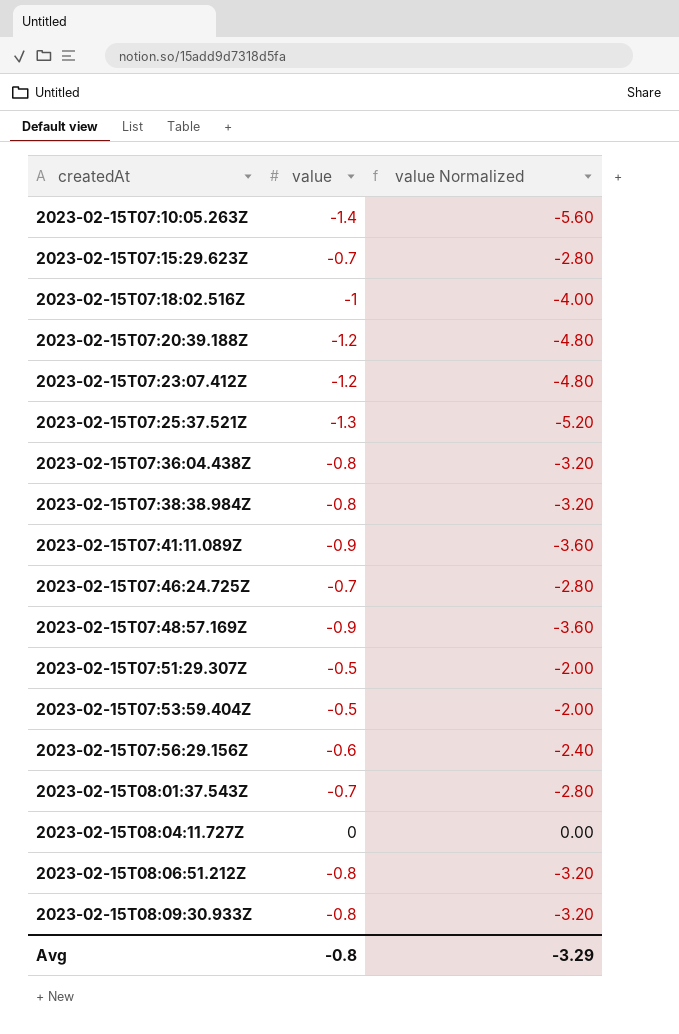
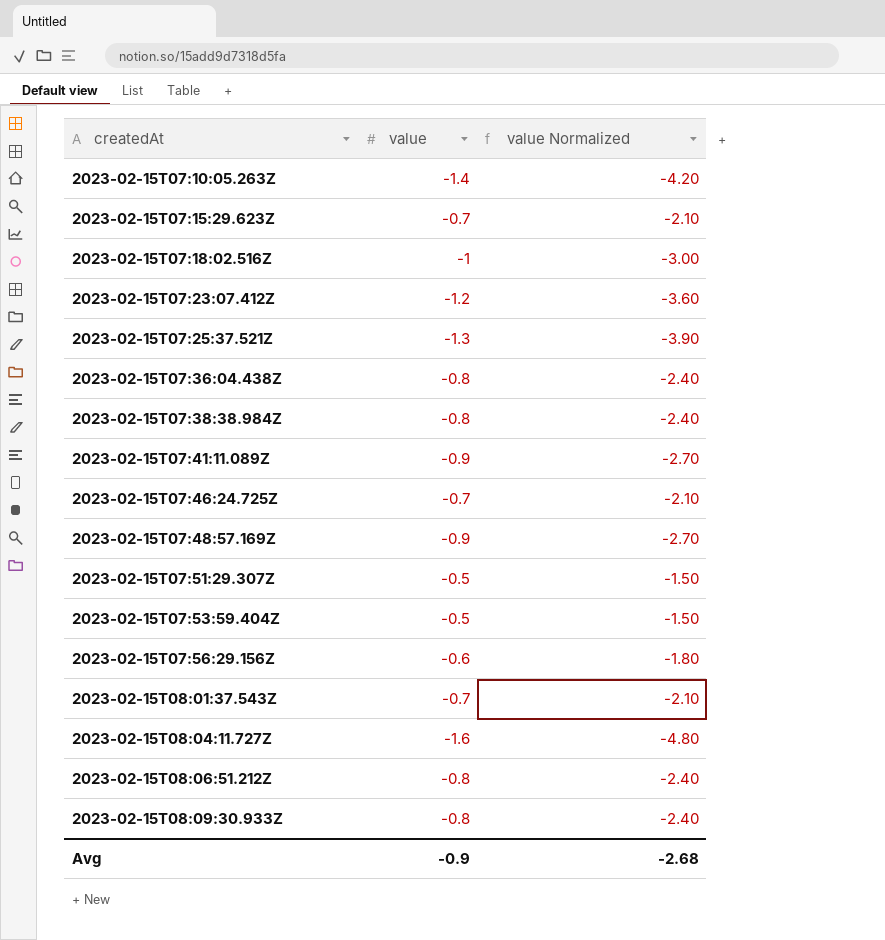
column value Normalized | formula: [value] * 4 -> [value] * 3
row 2023-02-15T07:20:39.188Z: -1.2 | -4.80 -> none
2023-02-15T08:04:11.727Z | value: 0 -> -1.6
Avg | value: -0.8 -> -0.9
Avg | value Normalized: -3.29 -> -2.68

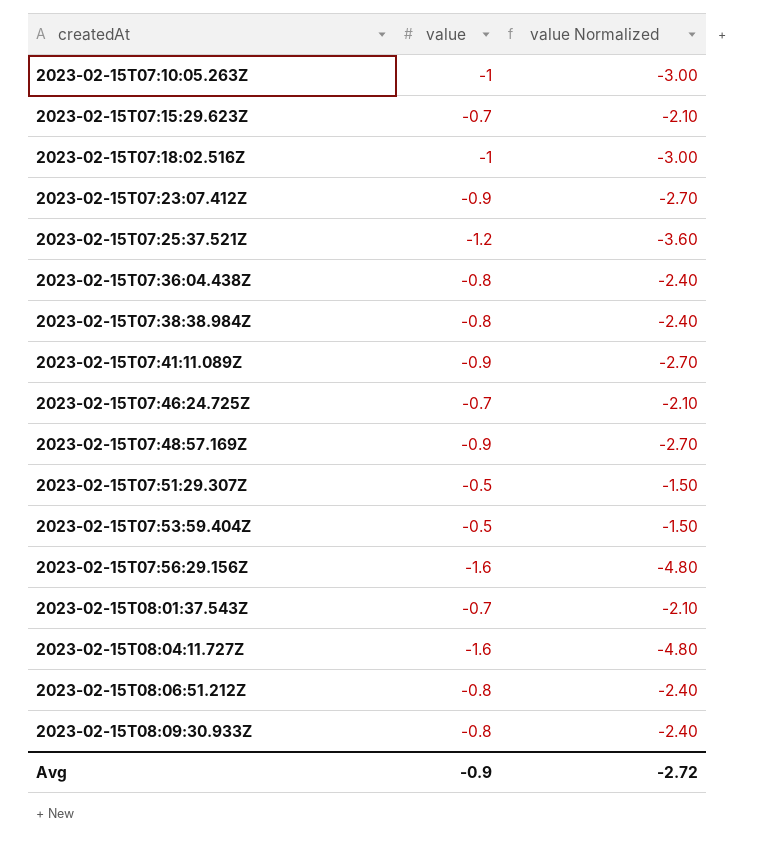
2023-02-15T07:10:05.263Z | value: -1.4 -> -1
2023-02-15T07:10:05.263Z | value Normalized: -4.20 -> -3.00
2023-02-15T07:23:07.412Z | value: -1.2 -> -0.9
2023-02-15T07:23:07.412Z | value Normalized: -3.60 -> -2.70
2023-02-15T07:25:37.521Z | value: -1.3 -> -1.2
2023-02-15T07:25:37.521Z | value Normalized: -3.90 -> -3.60
2023-02-15T07:56:29.156Z | value: -0.6 -> -1.6
2023-02-15T07:56:29.156Z | value Normalized: -1.80 -> -4.80
Avg | value Normalized: -2.68 -> -2.72

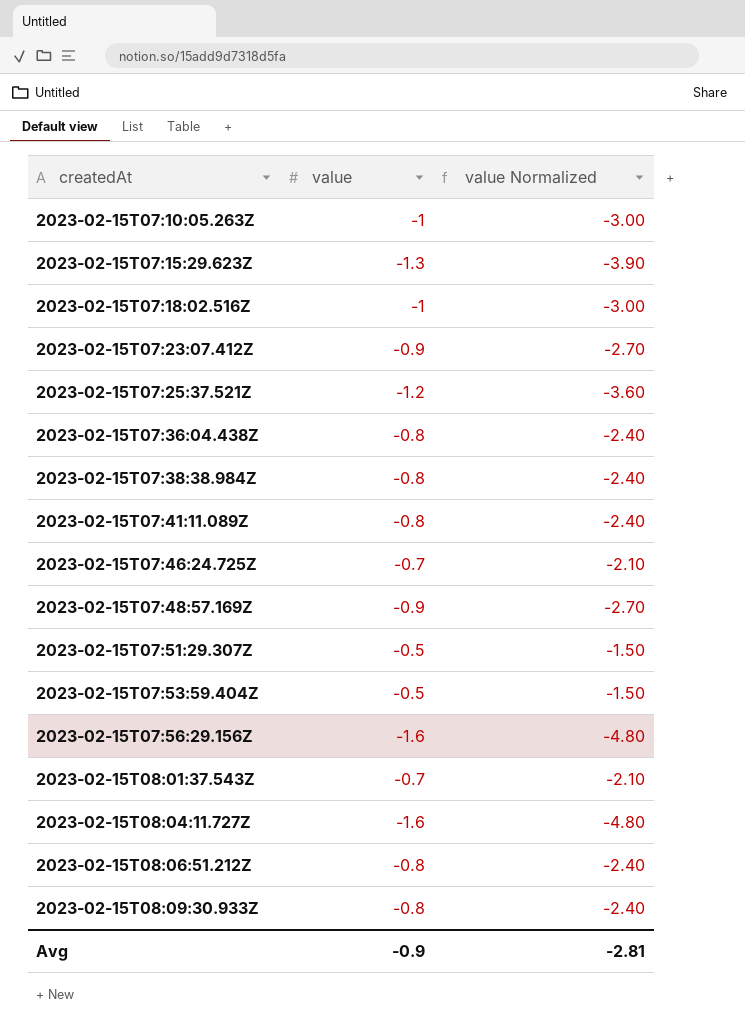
2023-02-15T07:15:29.623Z | value: -0.7 -> -1.3
2023-02-15T07:15:29.623Z | value Normalized: -2.10 -> -3.90
2023-02-15T07:41:11.089Z | value: -0.9 -> -0.8
2023-02-15T07:41:11.089Z | value Normalized: -2.70 -> -2.40
Avg | value Normalized: -2.72 -> -2.81

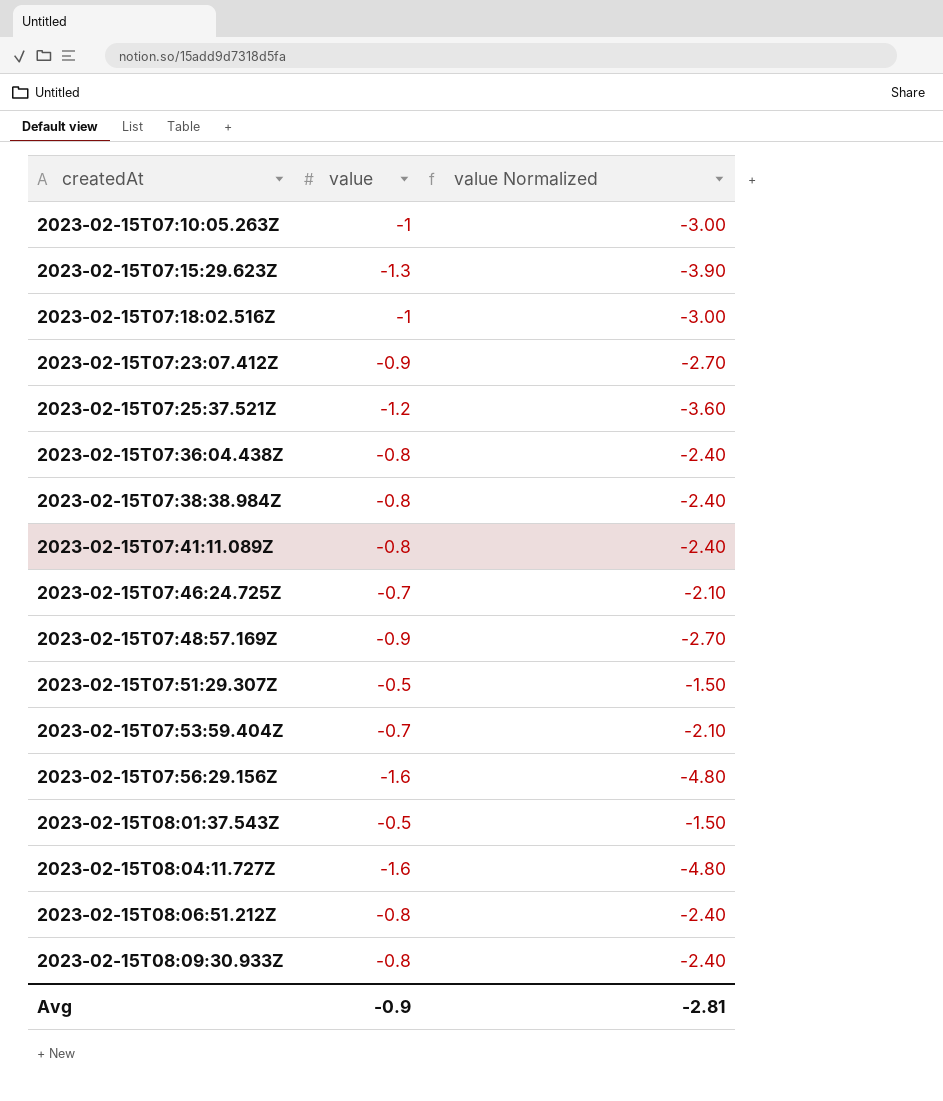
2023-02-15T07:53:59.404Z | value: -0.5 -> -0.7
2023-02-15T07:53:59.404Z | value Normalized: -1.50 -> -2.10
2023-02-15T08:01:37.543Z | value: -0.7 -> -0.5
2023-02-15T08:01:37.543Z | value Normalized: -2.10 -> -1.50

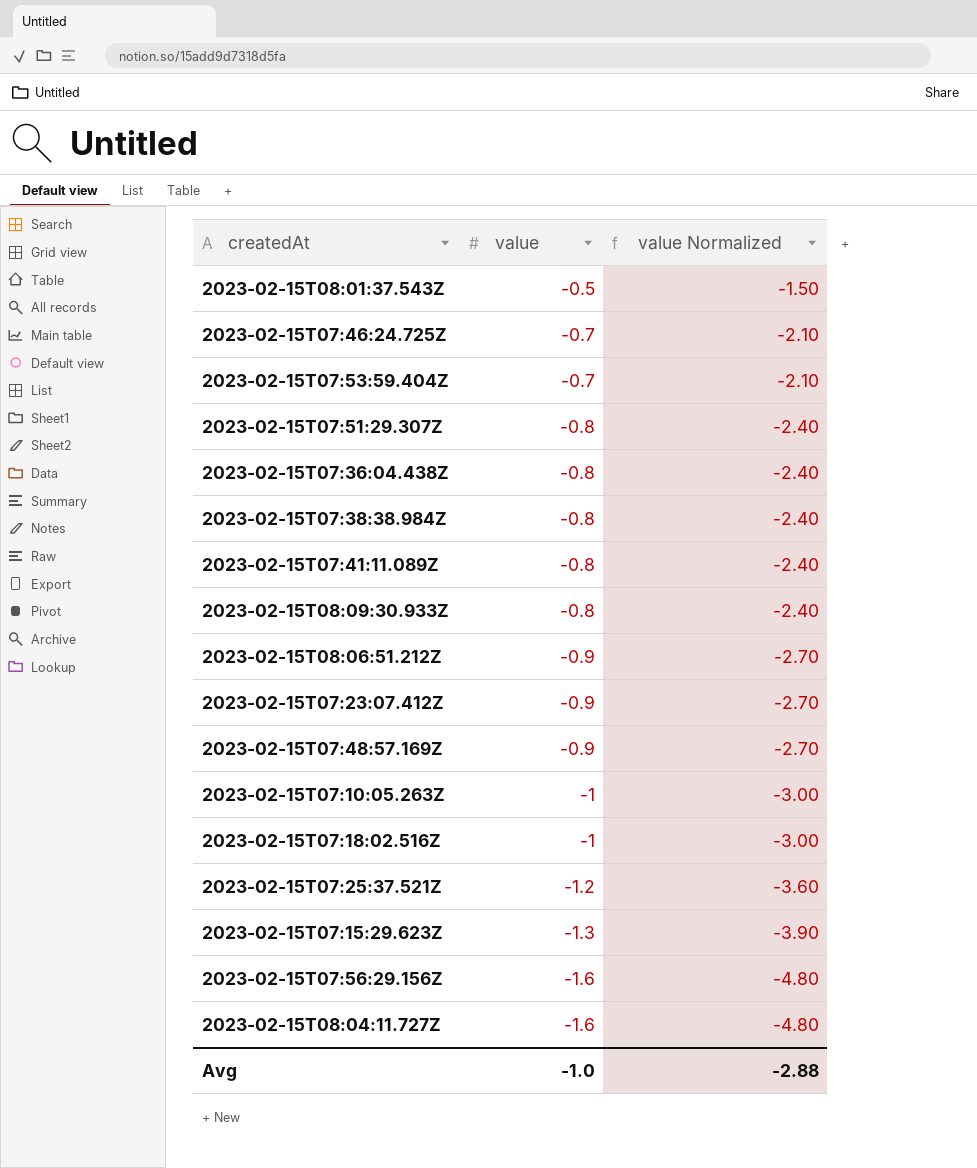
row order: createdAt ascending -> value descending
2023-02-15T07:51:29.307Z | value: -0.5 -> -0.8
2023-02-15T07:51:29.307Z | value Normalized: -1.50 -> -2.40
2023-02-15T08:06:51.212Z | value: -0.8 -> -0.9
2023-02-15T08:06:51.212Z | value Normalized: -2.40 -> -2.70
Avg | value: -0.9 -> -1.0
Avg | value Normalized: -2.81 -> -2.88

